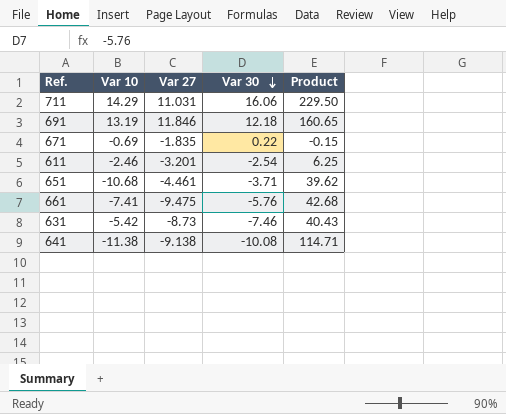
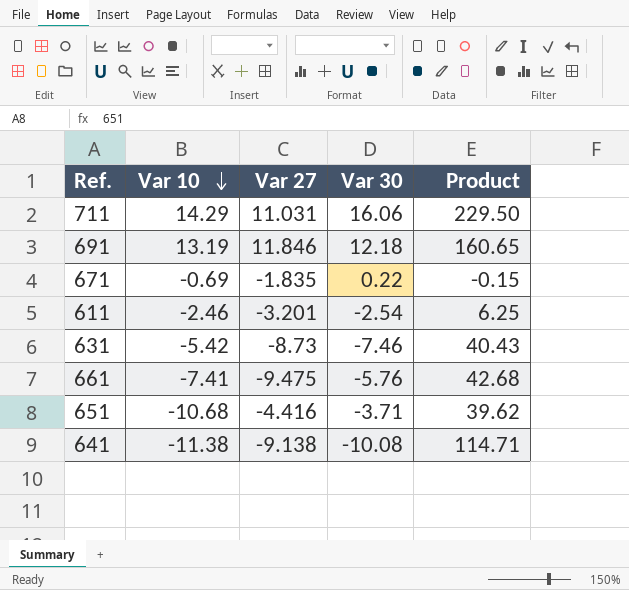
row order: Var 30 descending -> Var 10 descending
651 | Var 27: -4.461 -> -4.416

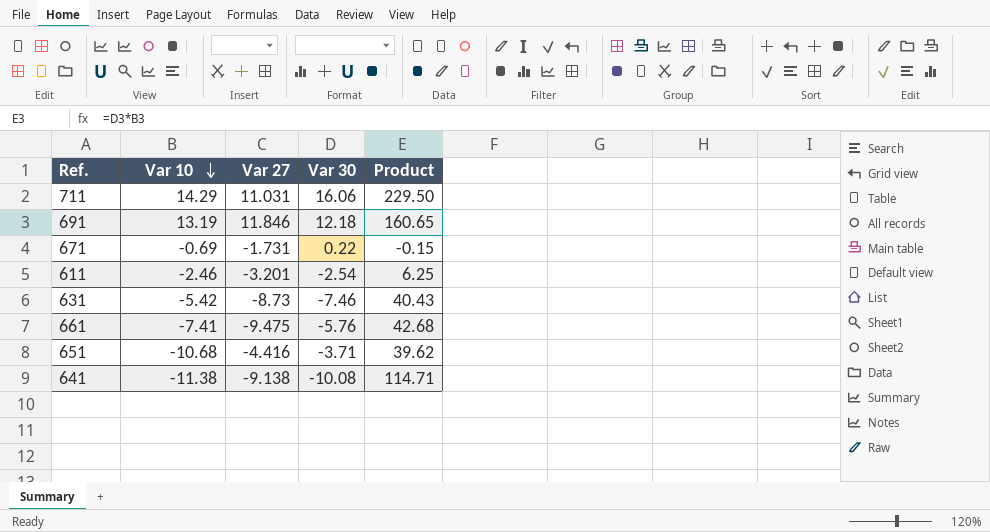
671 | Var 27: -1.835 -> -1.731

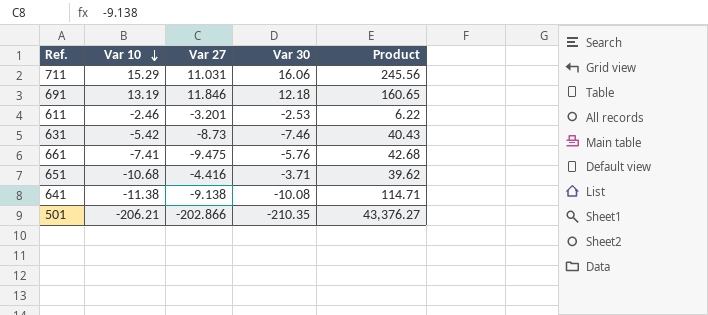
row 671: -0.69 | -1.731 | 0.22 | -0.15 -> none
711 | Var 10: 14.29 -> 15.29
711 | Product: 229.50 -> 245.56
611 | Var 30: -2.54 -> -2.53
611 | Product: 6.25 -> 6.22
row 501: none -> -206.21 | -202.866 | -210.35 | 43,376.27

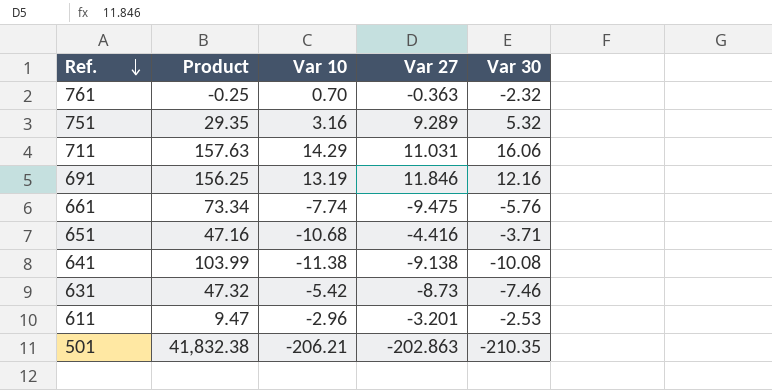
row order: Var 10 descending -> Ref. descending
column Product | formula: [Var 10] * [Var 30] -> [Var 10] * [Var 27]
column Product | position: 5 -> 2
row 761: none -> -0.25 | 0.70 | -0.363 | -2.32
row 751: none -> 29.35 | 3.16 | 9.289 | 5.32
711 | Var 10: 15.29 -> 14.29
691 | Var 30: 12.18 -> 12.16
661 | Var 10: -7.41 -> -7.74
611 | Var 10: -2.46 -> -2.96
501 | Var 27: -202.866 -> -202.863

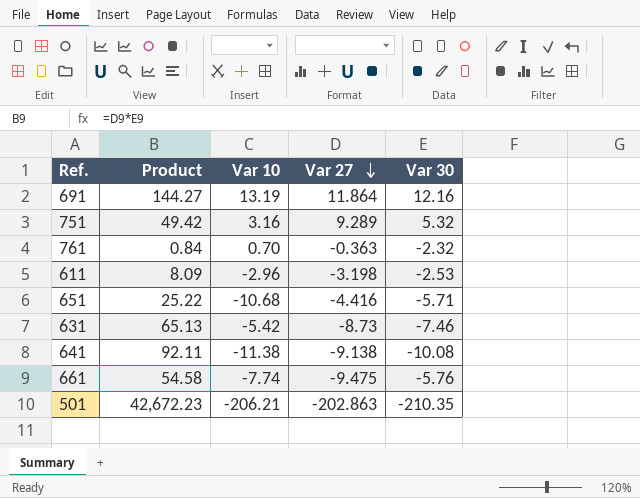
row order: Ref. descending -> Var 27 descending
column Product | formula: [Var 10] * [Var 27] -> [Var 27] * [Var 30]
row 711: 157.63 | 14.29 | 11.031 | 16.06 -> none
691 | Var 27: 11.846 -> 11.864
611 | Var 27: -3.201 -> -3.198
651 | Var 30: -3.71 -> -5.71

